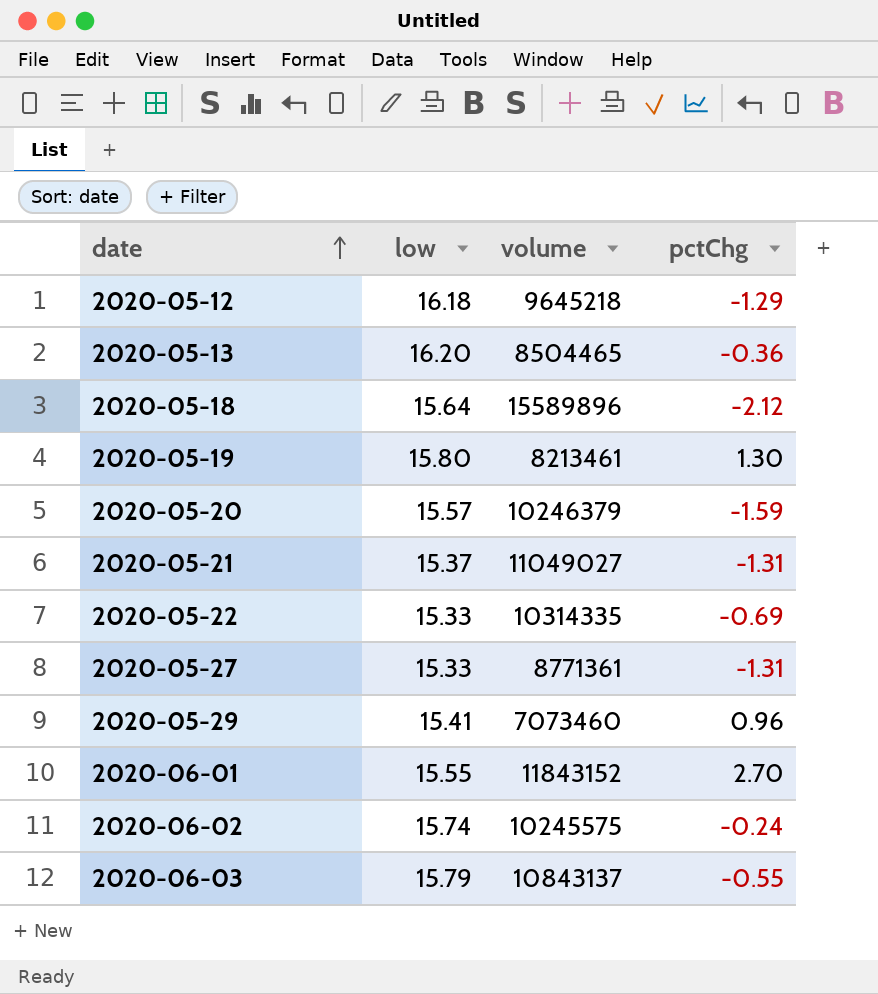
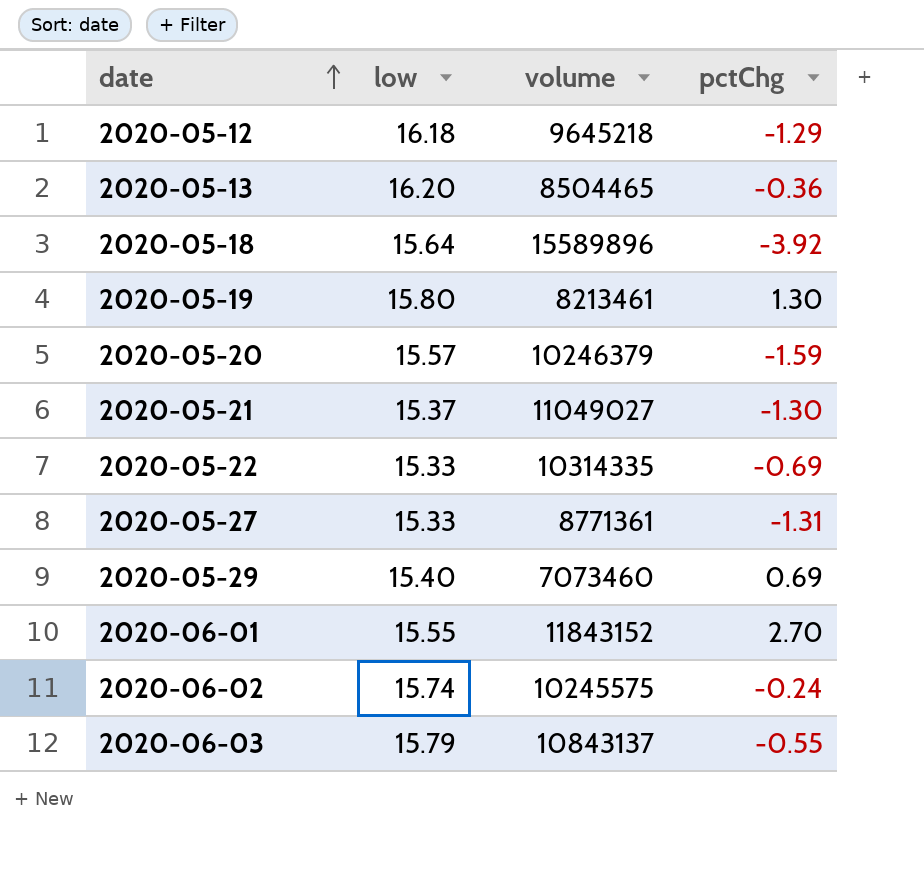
2020-05-18 | pctChg: -2.12 -> -3.92
2020-05-21 | pctChg: -1.31 -> -1.30
2020-05-29 | low: 15.41 -> 15.40
2020-05-29 | pctChg: 0.96 -> 0.69

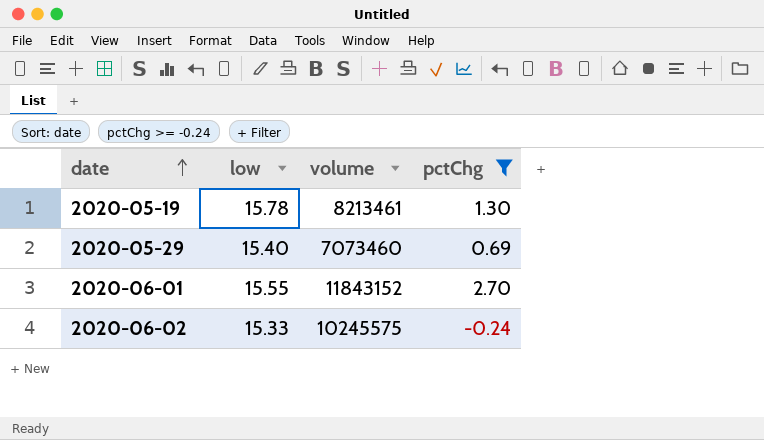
filter: none -> pctChg >= -0.24
2020-05-19 | low: 15.80 -> 15.78
2020-06-02 | low: 15.74 -> 15.33

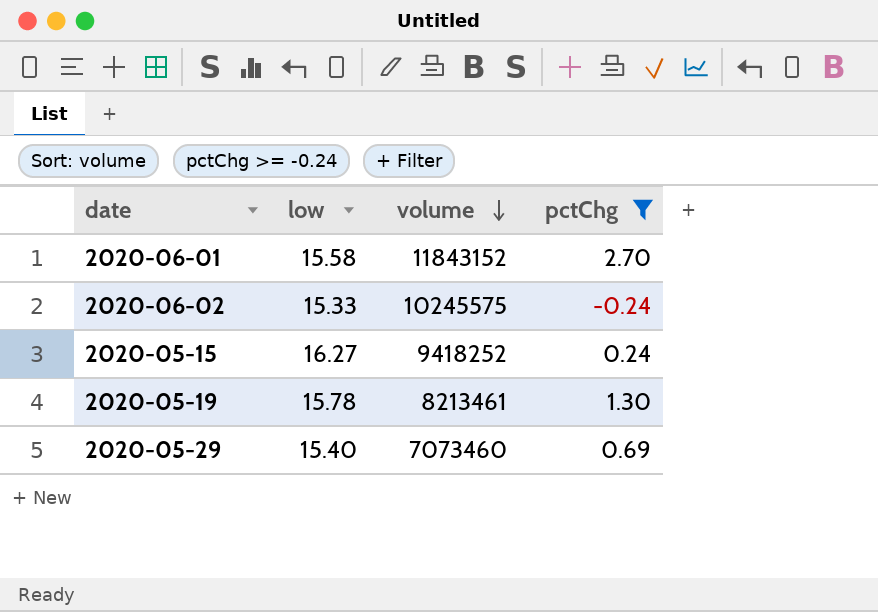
row order: date ascending -> volume descending
2020-06-01 | low: 15.55 -> 15.58
row 2020-05-15: none -> 16.27 | 9418252 | 0.24

